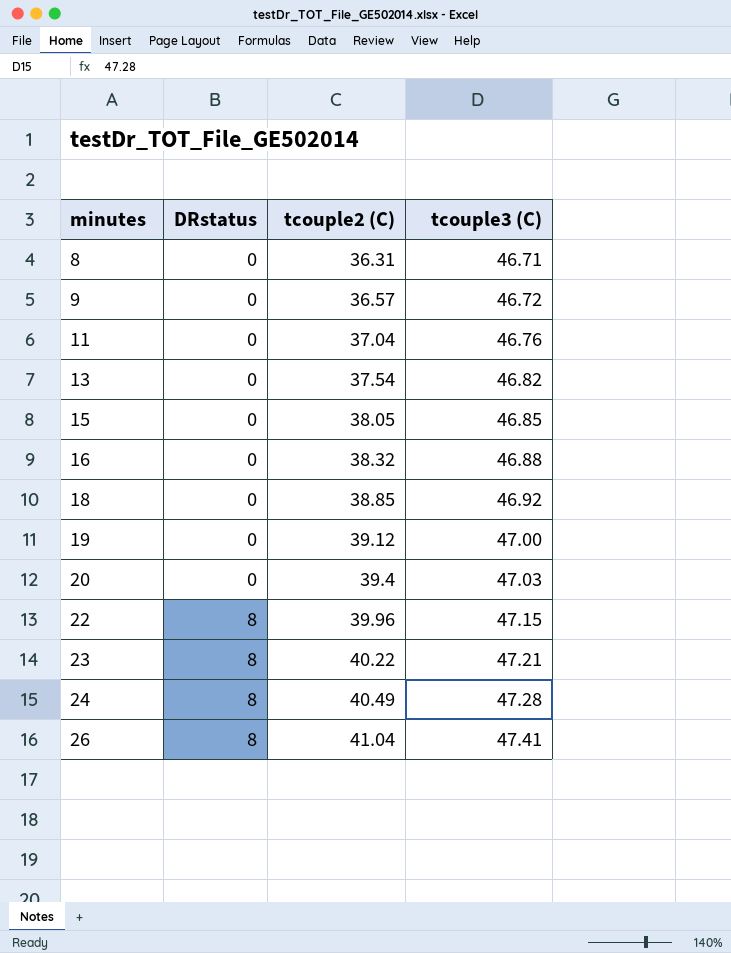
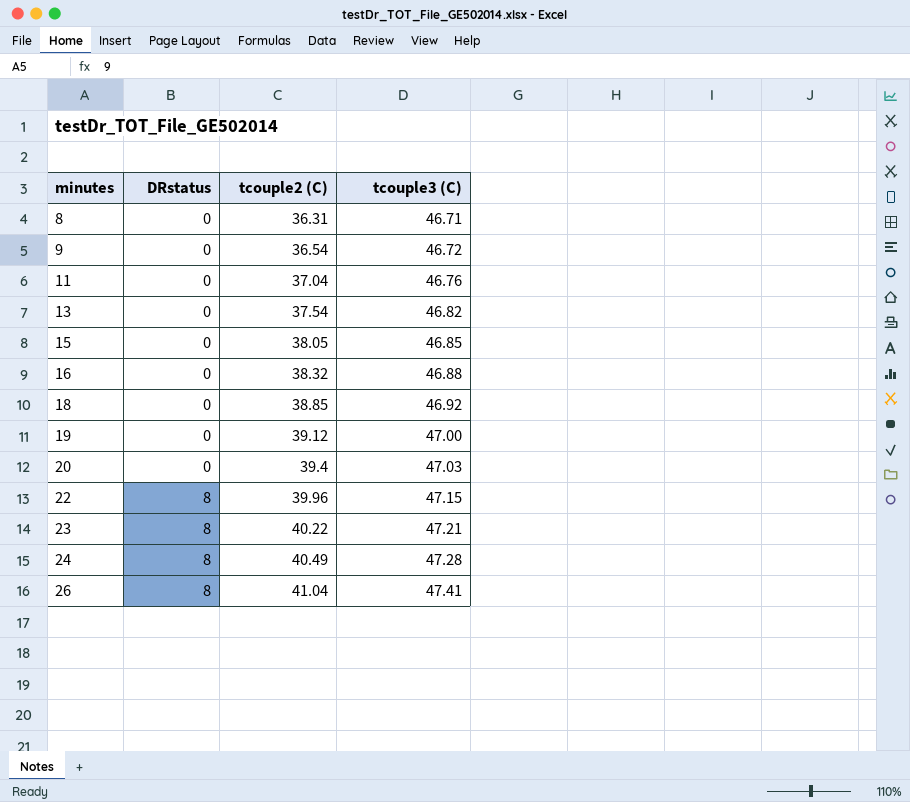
9 | tcouple2 (C): 36.57 -> 36.54

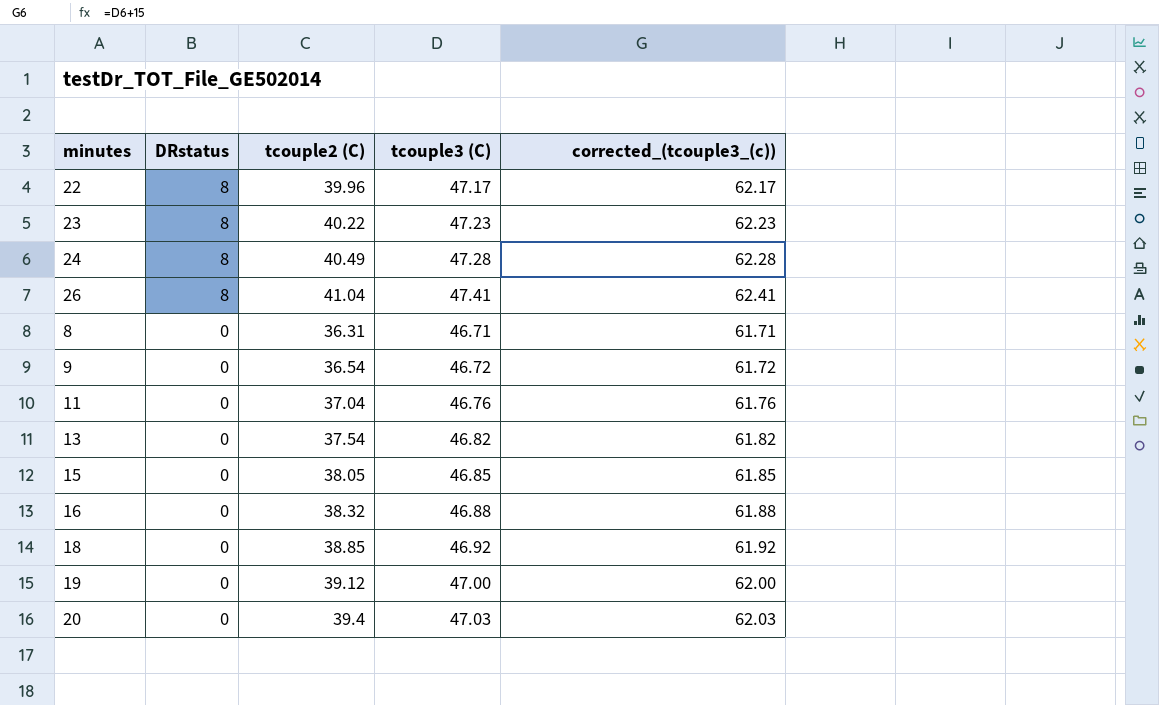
row order: minutes ascending -> DRstatus descending
column corrected_(tcouple3_(c)) | formula: none -> [tcouple3 (C)] + 15
22 | tcouple3 (C): 47.15 -> 47.17
23 | tcouple3 (C): 47.21 -> 47.23

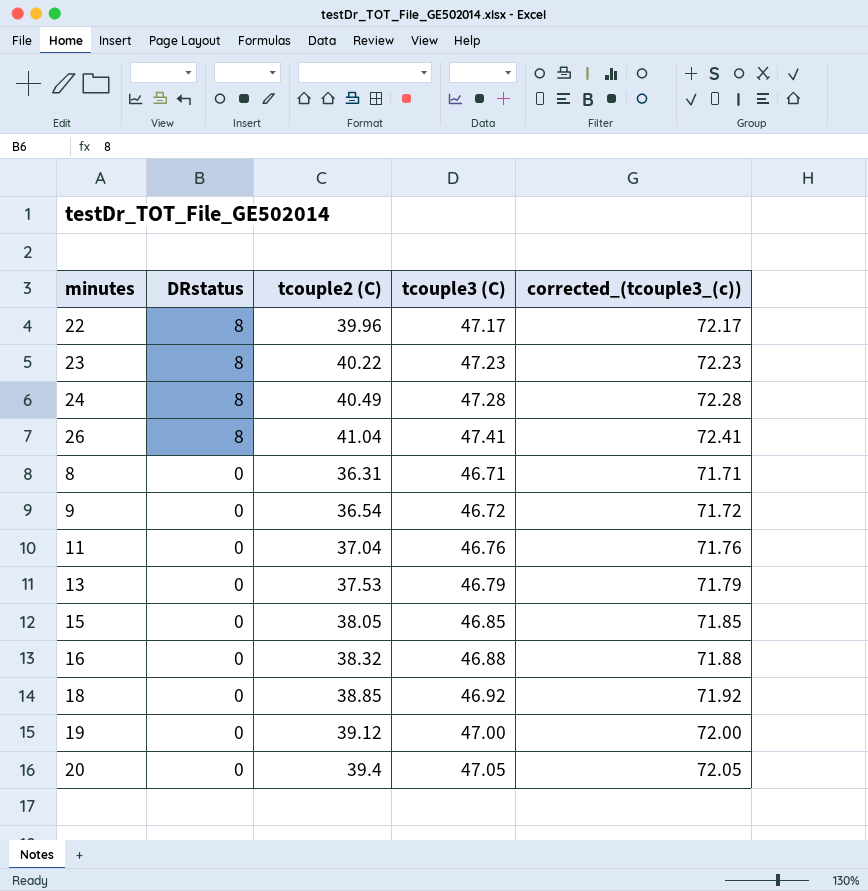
column corrected_(tcouple3_(c)) | formula: [tcouple3 (C)] + 15 -> [tcouple3 (C)] + 25
13 | tcouple2 (C): 37.54 -> 37.53
13 | tcouple3 (C): 46.82 -> 46.79
20 | tcouple3 (C): 47.03 -> 47.05

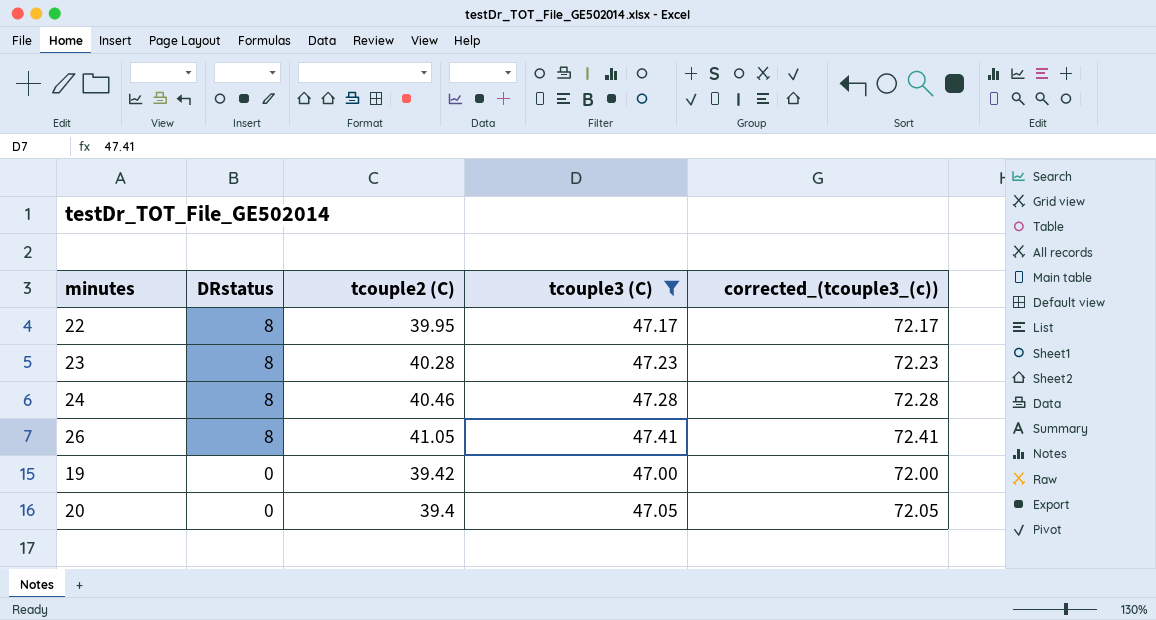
filter: none -> tcouple3 (C) >= 47.00
22 | tcouple2 (C): 39.96 -> 39.95
23 | tcouple2 (C): 40.22 -> 40.28
24 | tcouple2 (C): 40.49 -> 40.46
26 | tcouple2 (C): 41.04 -> 41.05
19 | tcouple2 (C): 39.12 -> 39.42

